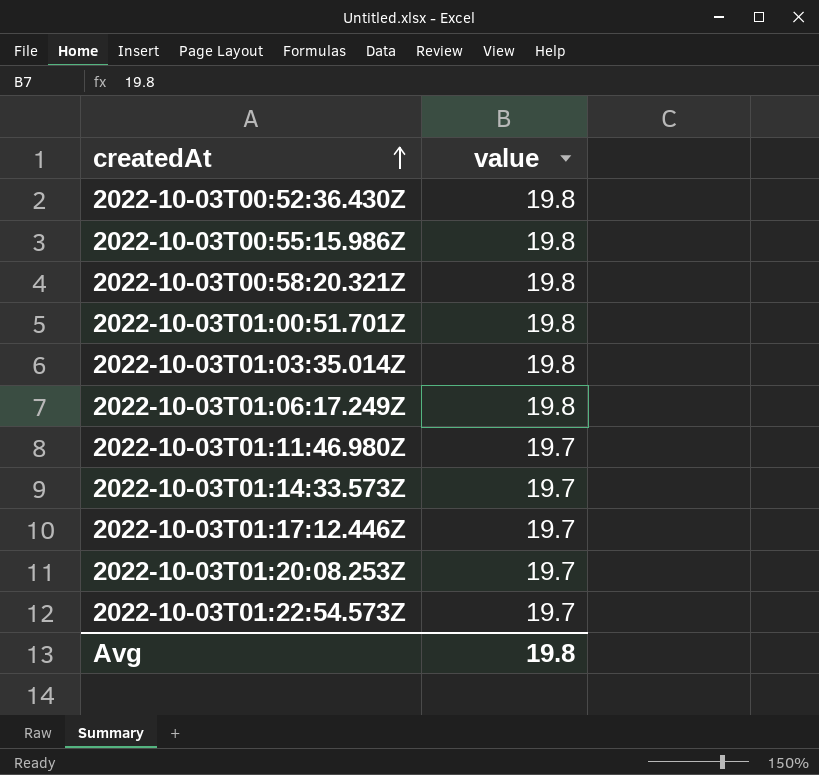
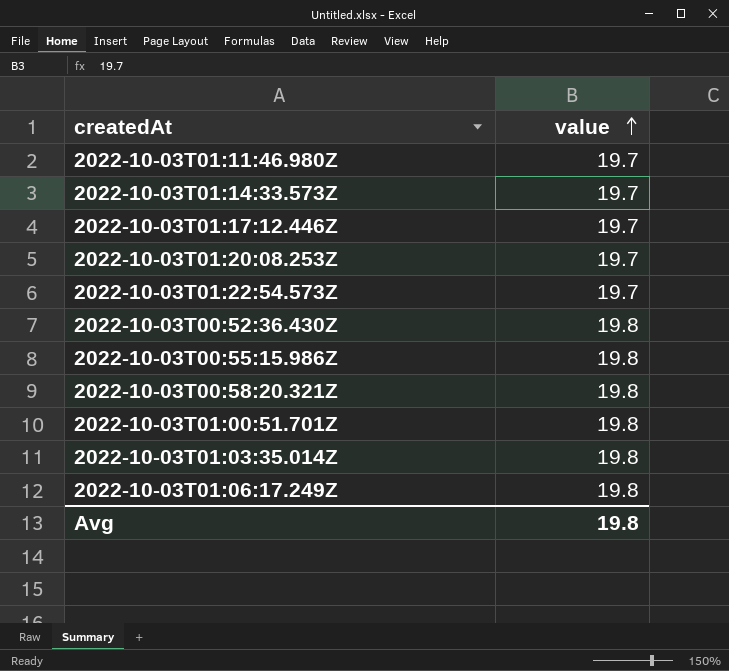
row order: createdAt ascending -> value ascending

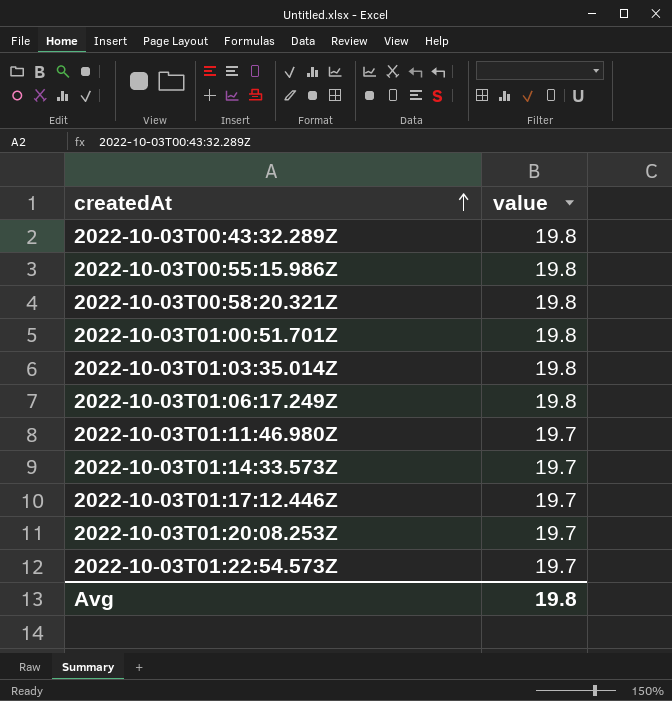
row order: value ascending -> createdAt ascending
row 2022-10-03T00:52:36.430Z: 19.8 -> none
row 2022-10-03T00:43:32.289Z: none -> 19.8

